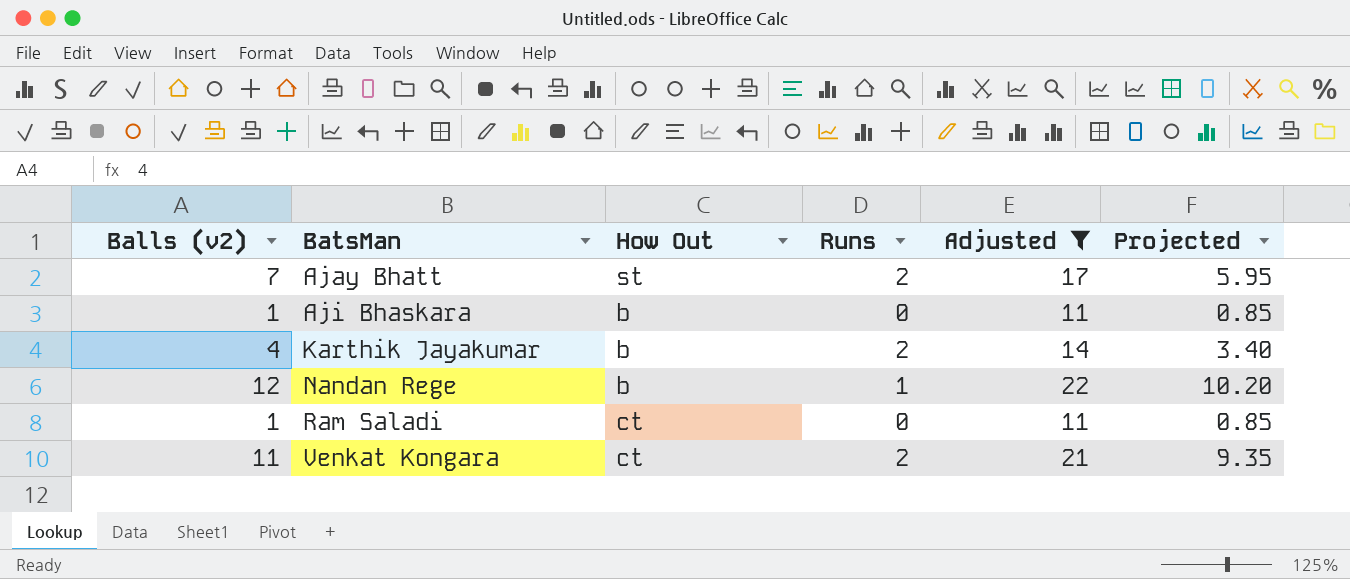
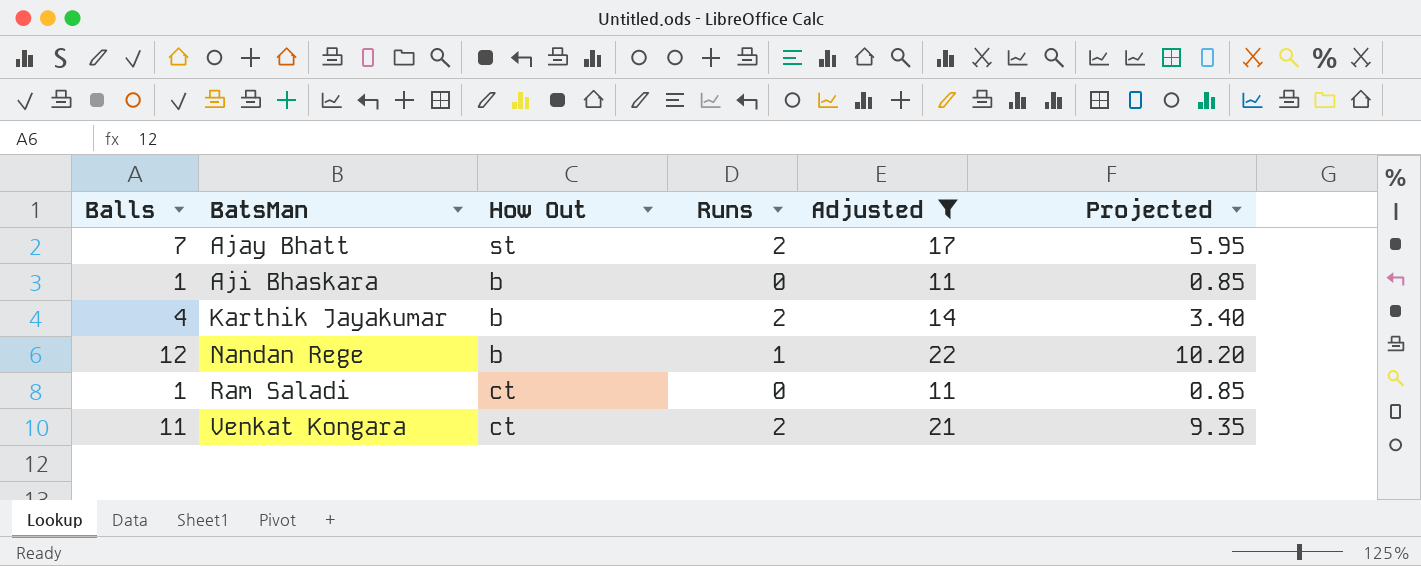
column name: Balls (v2) -> Balls

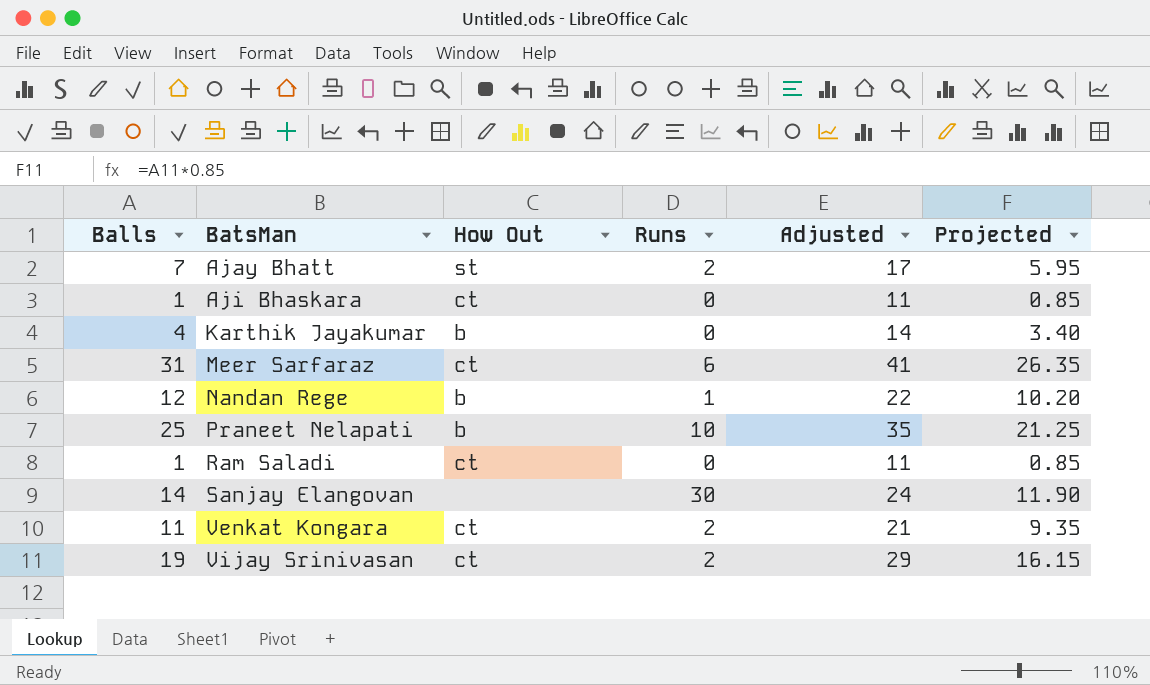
filter: Adjusted <= 22 -> none
Aji Bhaskara | How Out: b -> ct
Karthik Jayakumar | Runs: 2 -> 0

